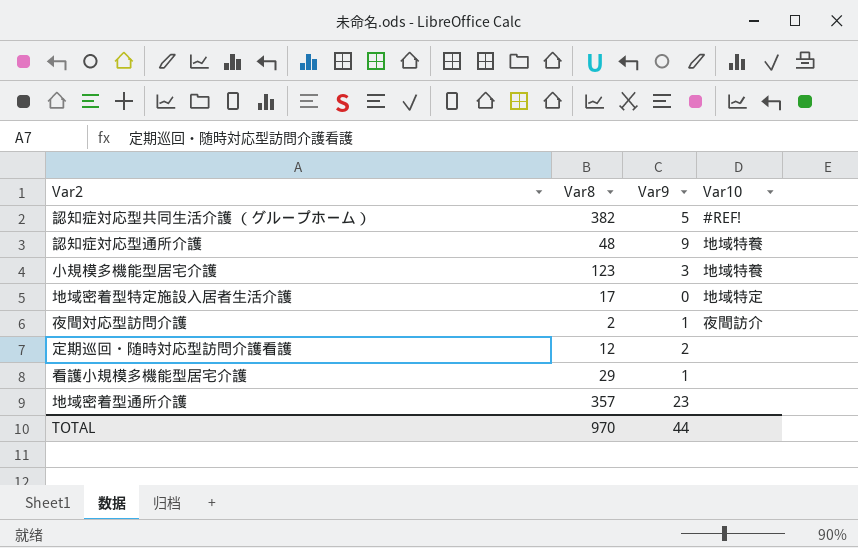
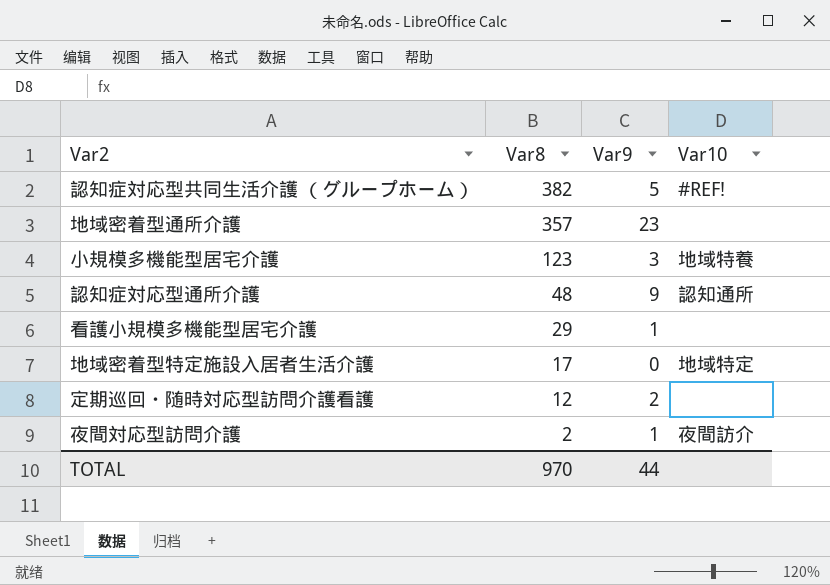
row order: none -> Var8 descending
認知症対応型通所介護 | Var10: 地域特養 -> 認知通所

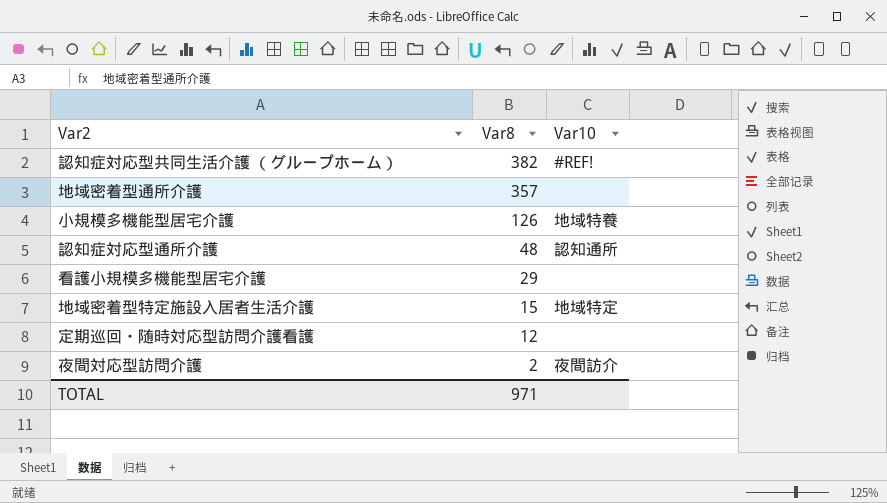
column Var9 | position: 3 -> none
小規模多機能型居宅介護 | Var8: 123 -> 126
地域密着型特定施設入居者生活介護 | Var8: 17 -> 15
TOTAL | Var8: 970 -> 971

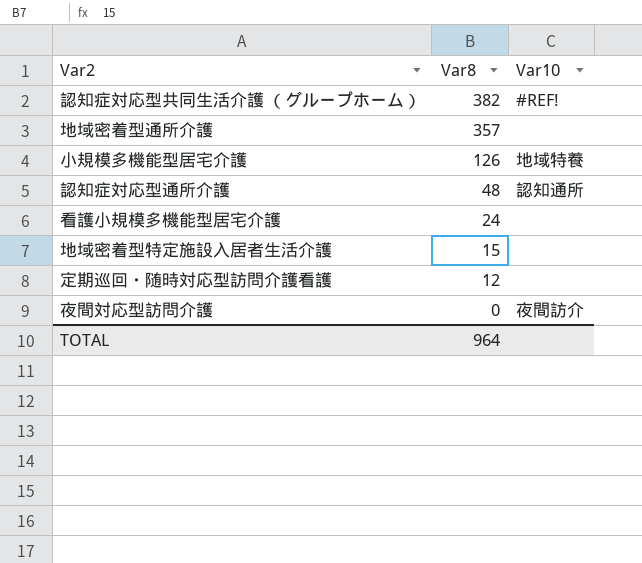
看護小規模多機能型居宅介護 | Var8: 29 -> 24
地域密着型特定施設入居者生活介護 | Var10: 地域特定 -> none
夜間対応型訪問介護 | Var8: 2 -> 0
TOTAL | Var8: 971 -> 964

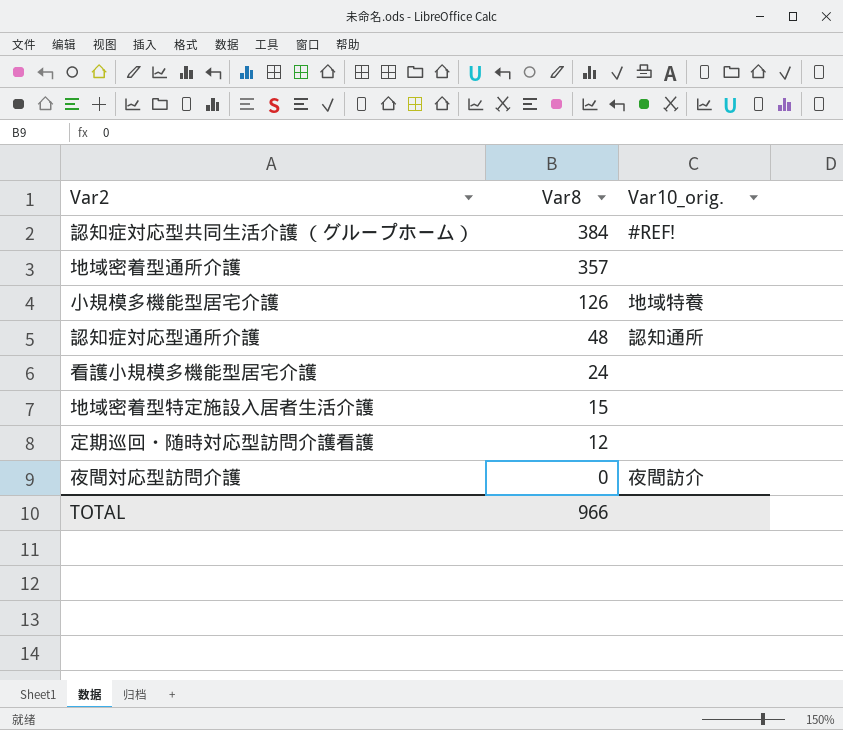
column name: Var10 -> Var10_orig.
認知症対応型共同生活介護 （グループホーム） | Var8: 382 -> 384
TOTAL | Var8: 964 -> 966

